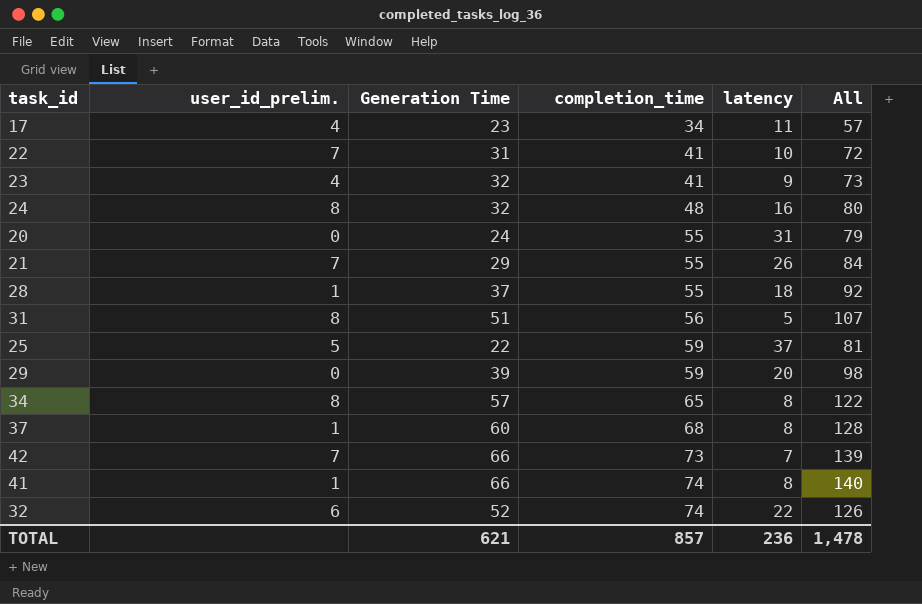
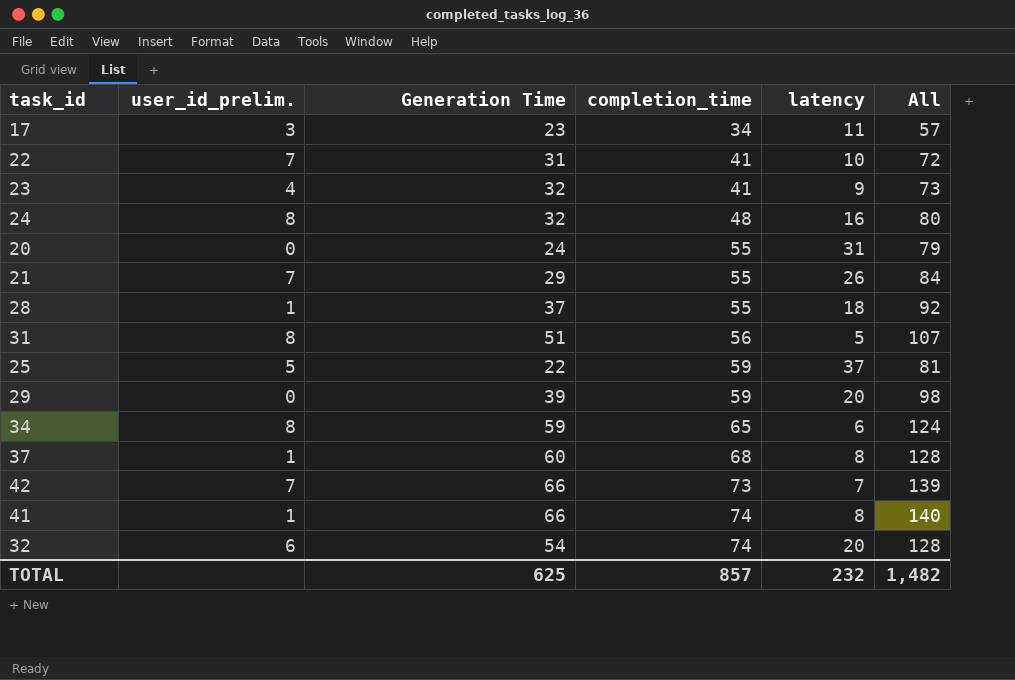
17 | user_id_prelim.: 4 -> 3
34 | Generation Time: 57 -> 59
34 | latency: 8 -> 6
34 | All: 122 -> 124
32 | Generation Time: 52 -> 54
32 | latency: 22 -> 20
32 | All: 126 -> 128
TOTAL | Generation Time: 621 -> 625
TOTAL | latency: 236 -> 232
TOTAL | All: 1,478 -> 1,482

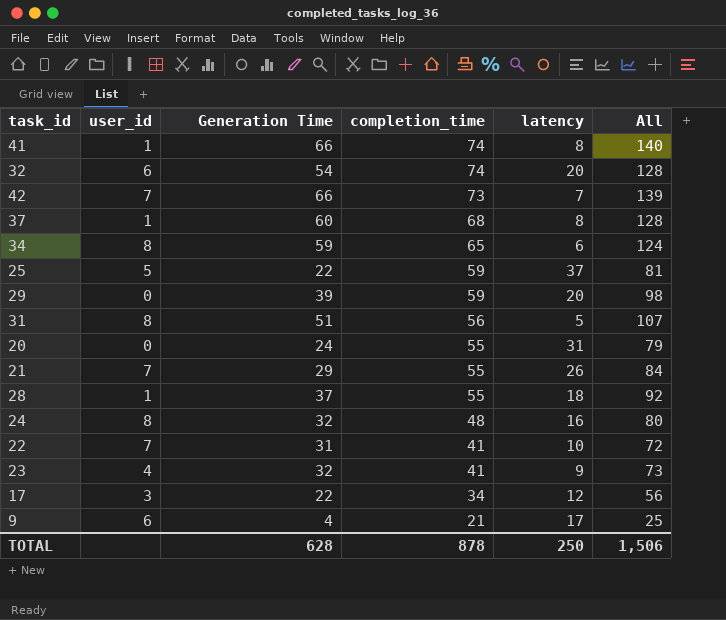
row order: completion_time ascending -> completion_time descending
column name: user_id_prelim. -> user_id
17 | Generation Time: 23 -> 22
17 | latency: 11 -> 12
17 | All: 57 -> 56
row 9: none -> 6 | 4 | 21 | 17 | 25
TOTAL | Generation Time: 625 -> 628
TOTAL | completion_time: 857 -> 878
TOTAL | latency: 232 -> 250
TOTAL | All: 1,482 -> 1,506

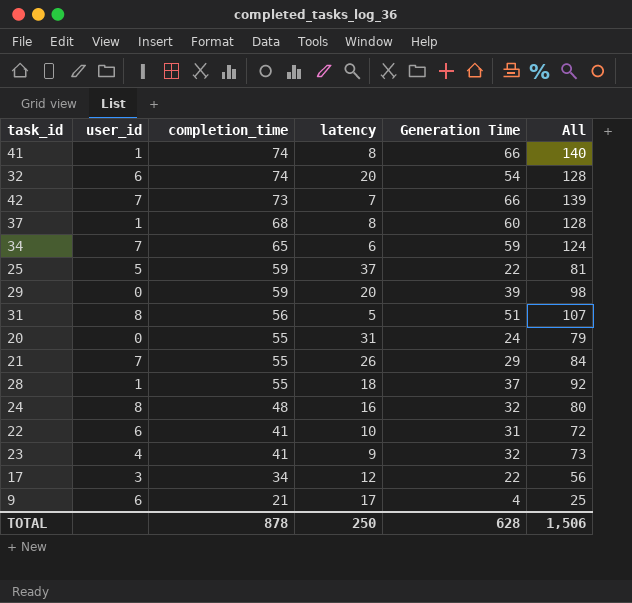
column Generation Time | position: 3 -> 5
34 | user_id: 8 -> 7
22 | user_id: 7 -> 6

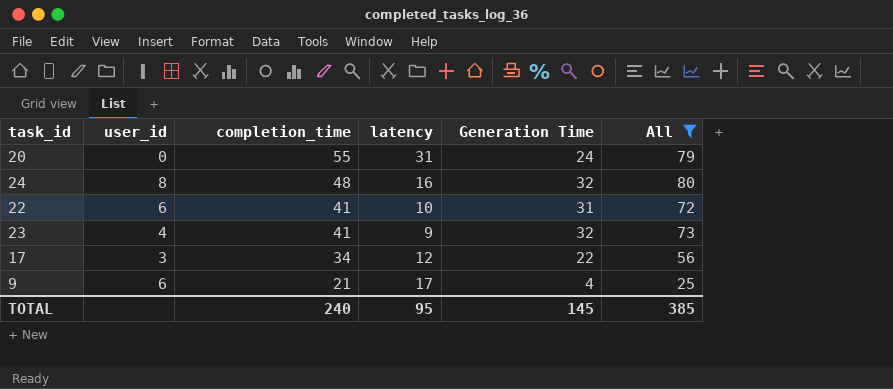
filter: none -> All <= 80
TOTAL | completion_time: 878 -> 240
TOTAL | latency: 250 -> 95
TOTAL | Generation Time: 628 -> 145
TOTAL | All: 1,506 -> 385

